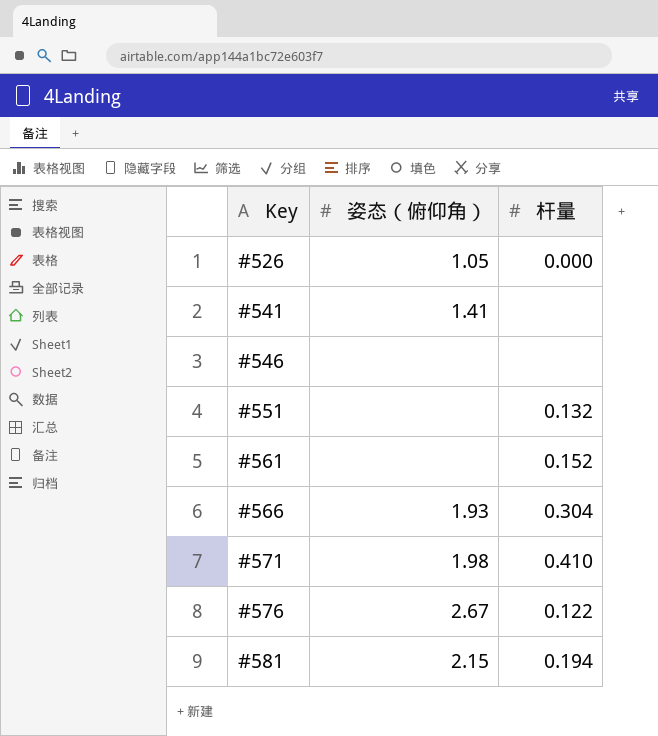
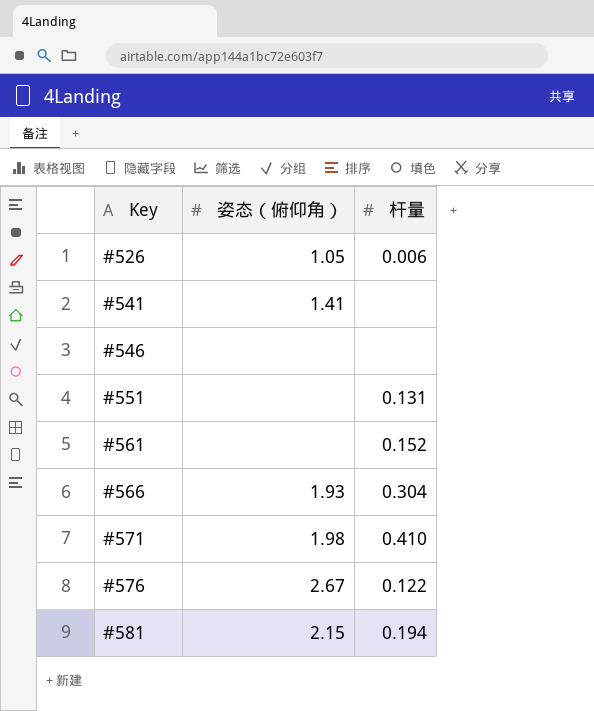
#526 | 杆量: 0.000 -> 0.006
#551 | 杆量: 0.132 -> 0.131

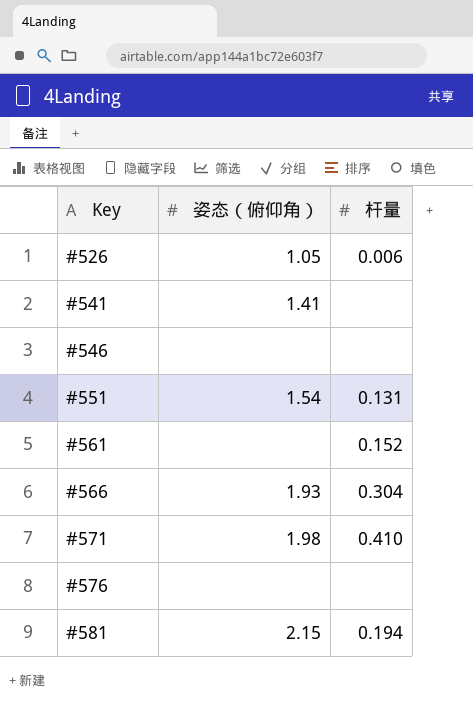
#551 | 姿态（俯仰角）: none -> 1.54
#576 | 姿态（俯仰角）: 2.67 -> none
#576 | 杆量: 0.122 -> none

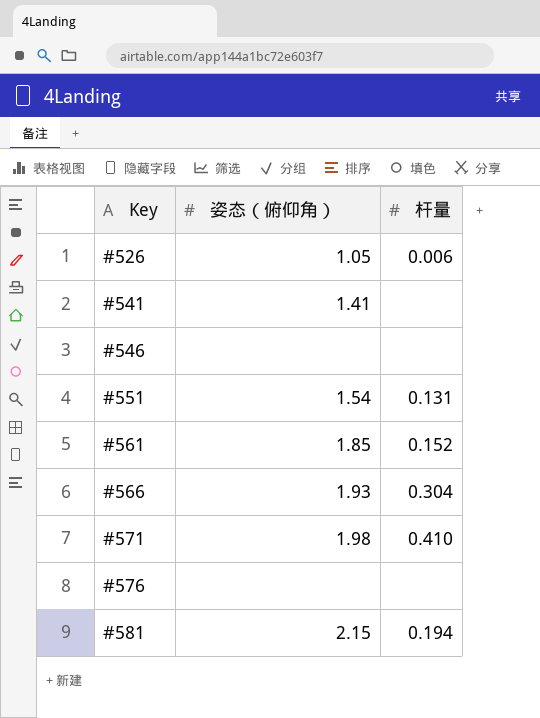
#561 | 姿态（俯仰角）: none -> 1.85

